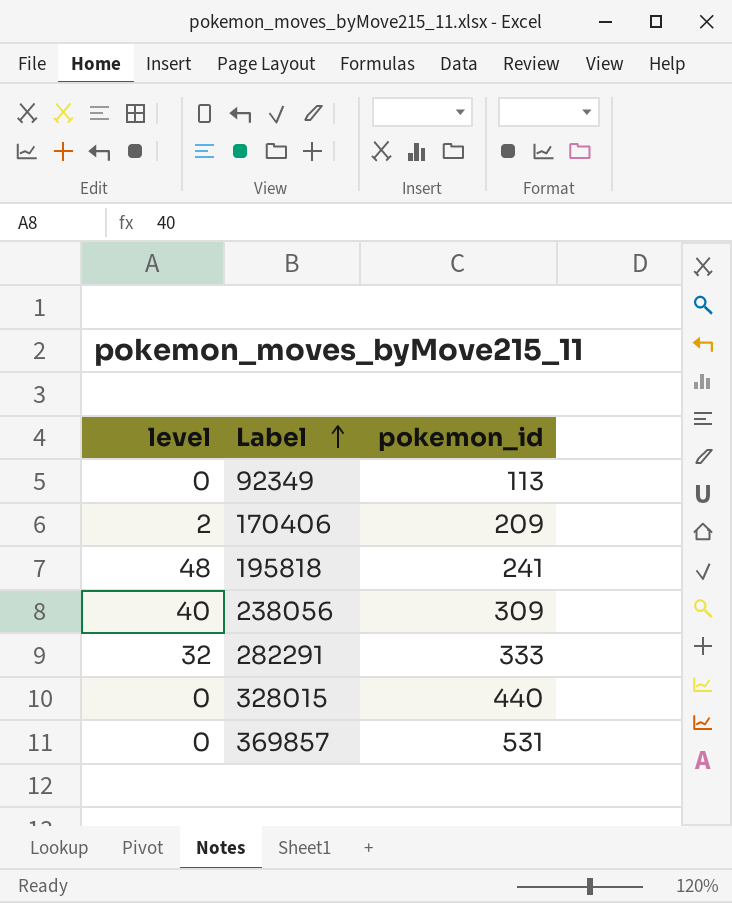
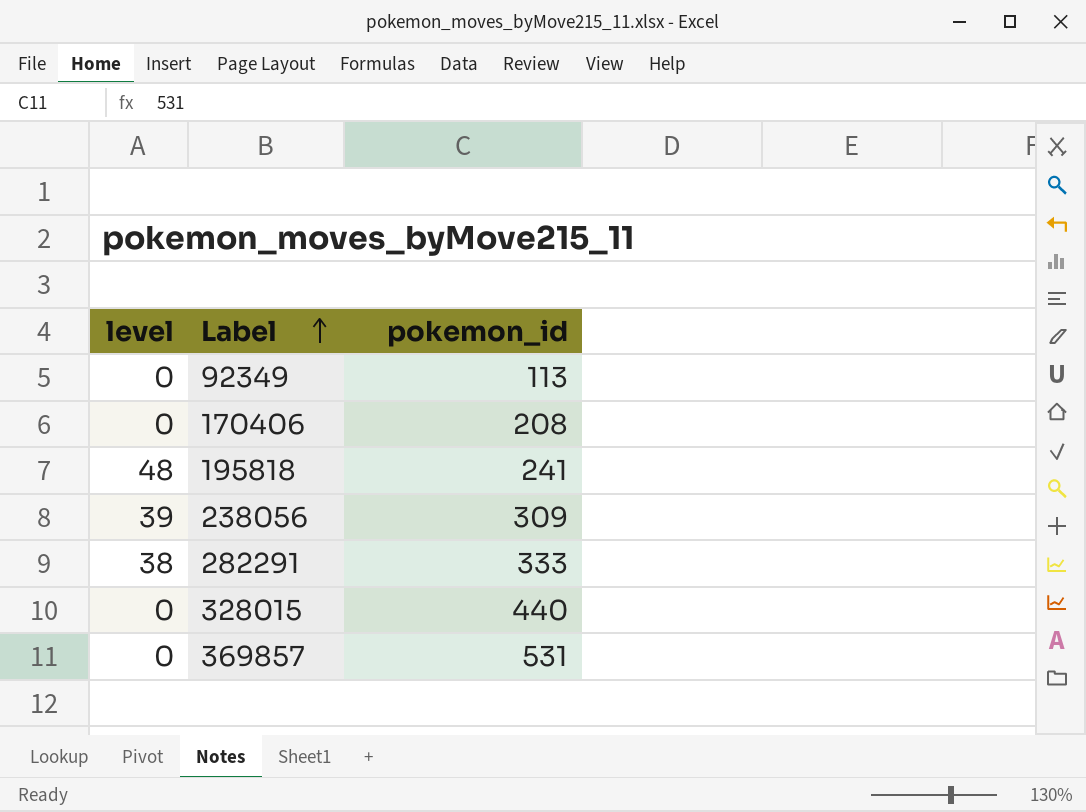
170406 | level: 2 -> 0
170406 | pokemon_id: 209 -> 208
238056 | level: 40 -> 39
282291 | level: 32 -> 38

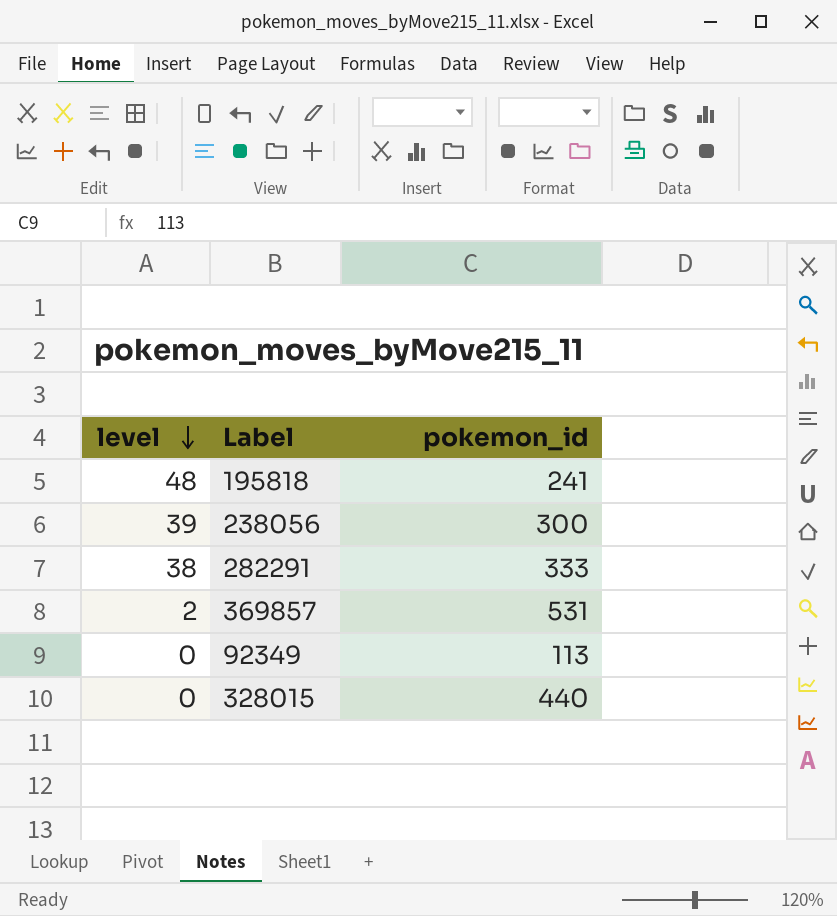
row order: Label ascending -> level descending
row 170406: 0 | 208 -> none
238056 | pokemon_id: 309 -> 300
369857 | level: 0 -> 2

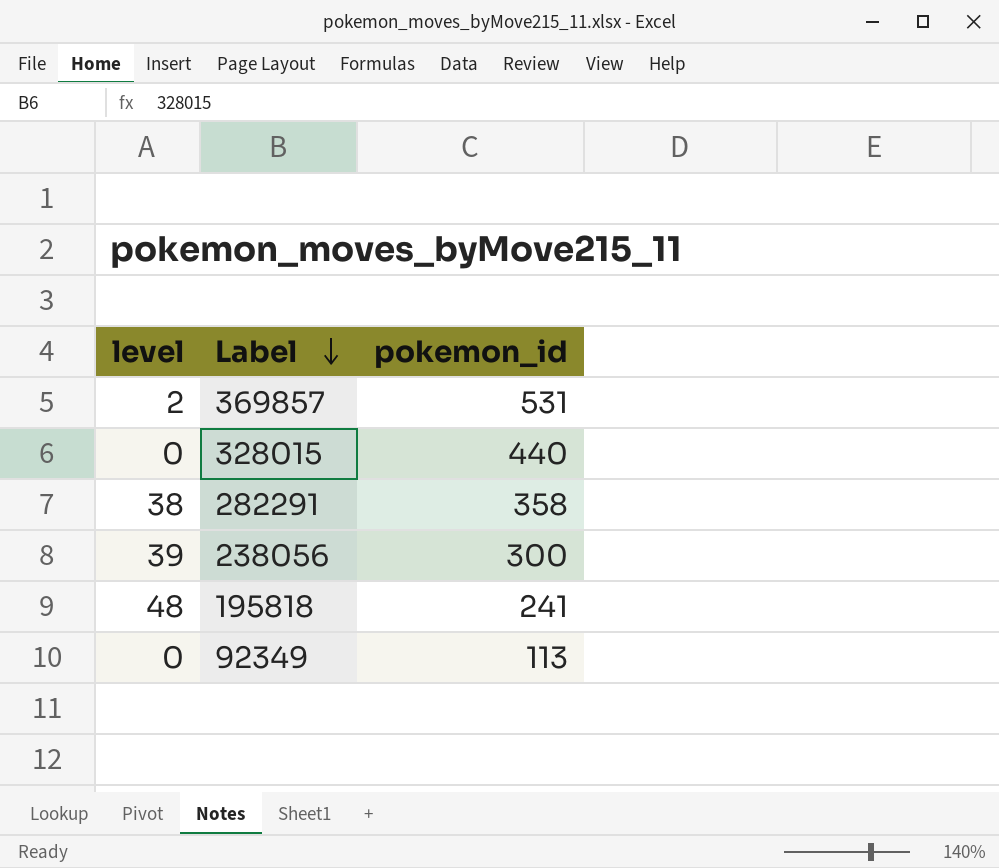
row order: level descending -> Label descending
282291 | pokemon_id: 333 -> 358

